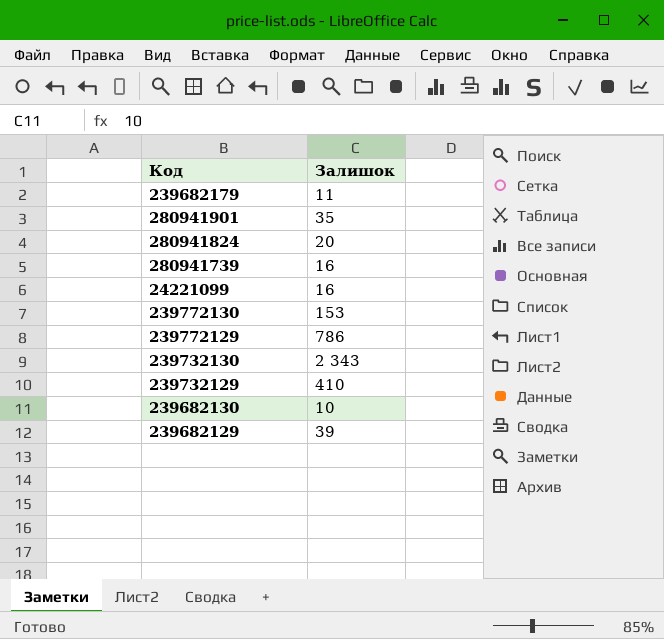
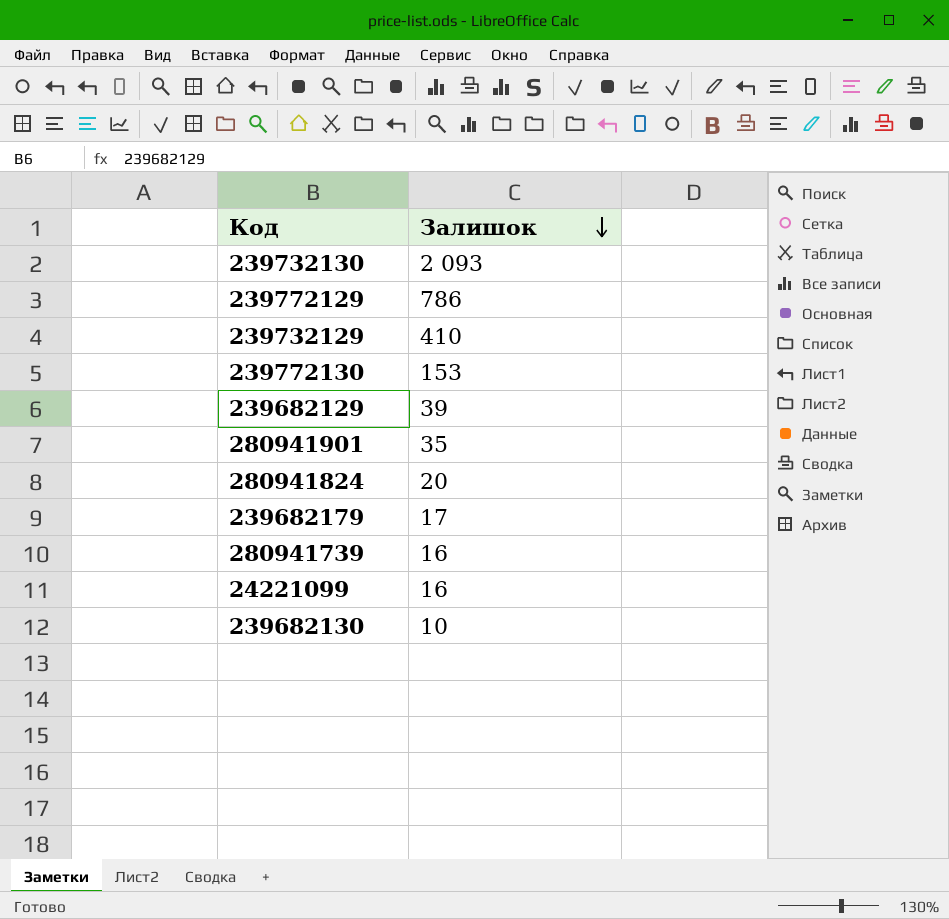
row order: none -> Залишок descending
239732130 | Залишок: 2 343 -> 2 093
239682179 | Залишок: 11 -> 17

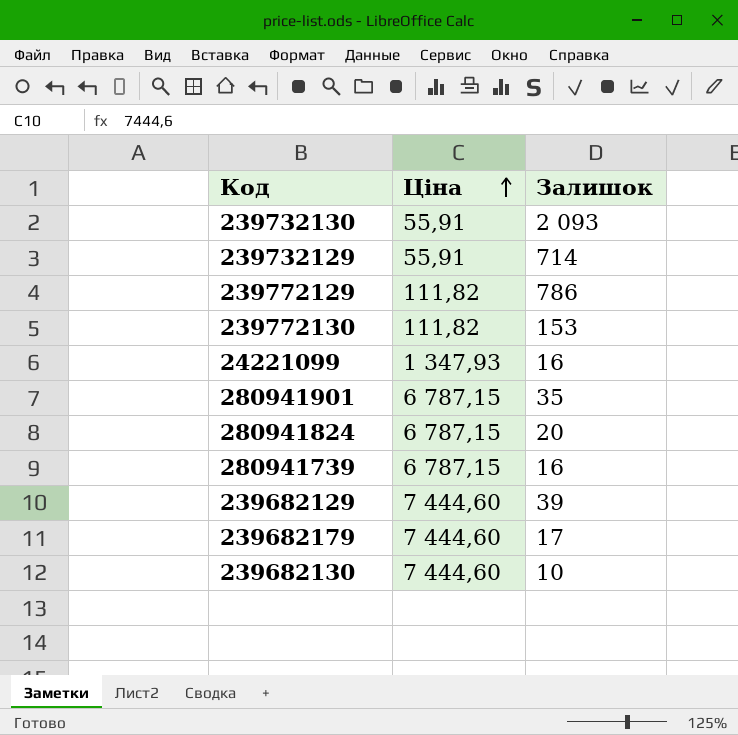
row order: Залишок descending -> Ціна ascending
column Ціна | position: none -> 2
239732129 | Залишок: 410 -> 714

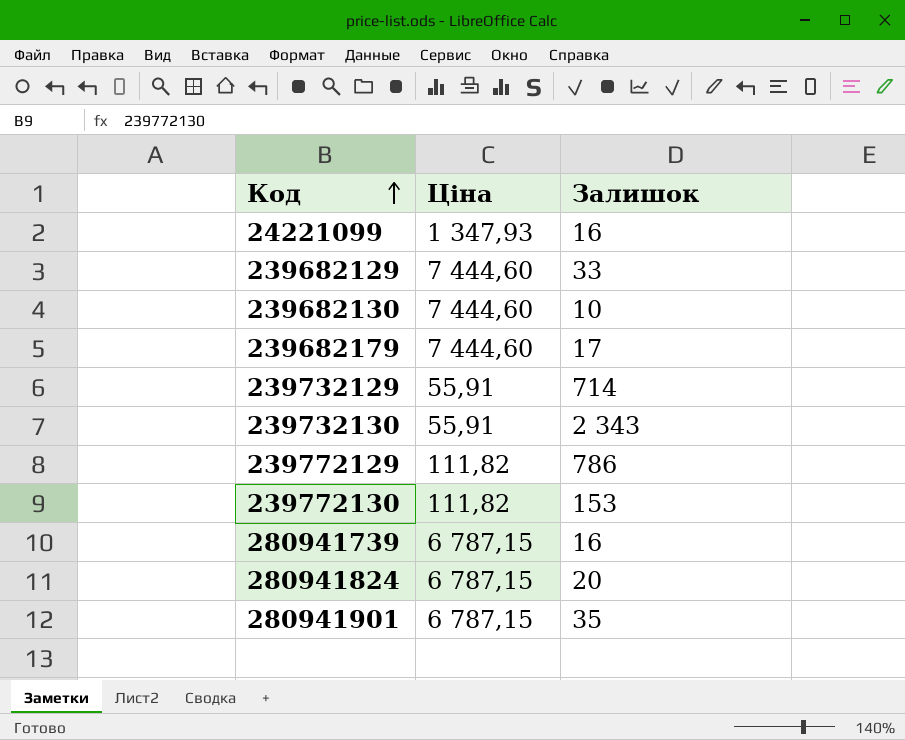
row order: Ціна ascending -> Код ascending
239682129 | Залишок: 39 -> 33
239732130 | Залишок: 2 093 -> 2 343

